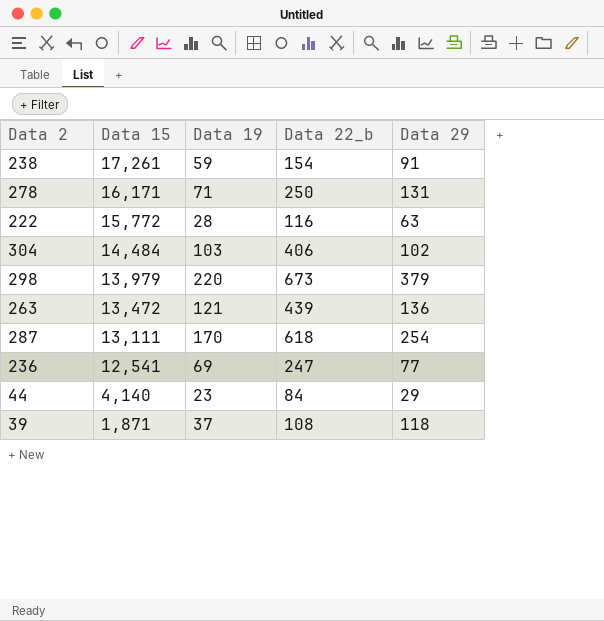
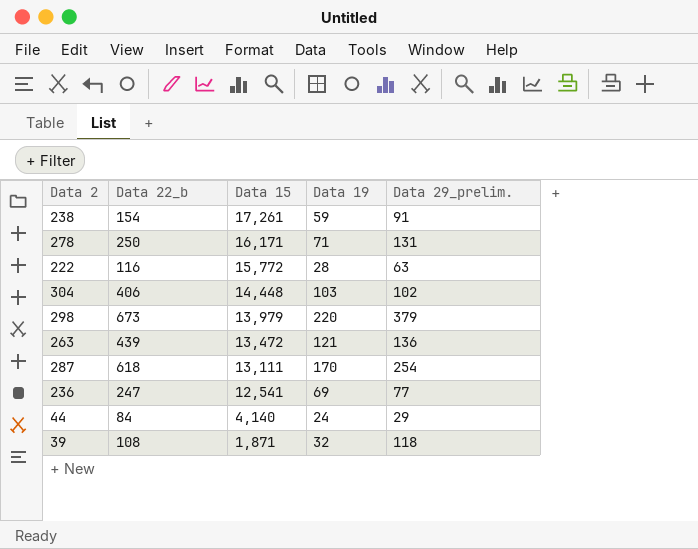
column Data 22_b | position: 4 -> 2
column name: Data 29 -> Data 29_prelim.
304 | Data 15: 14,484 -> 14,448
44 | Data 19: 23 -> 24
39 | Data 19: 37 -> 32

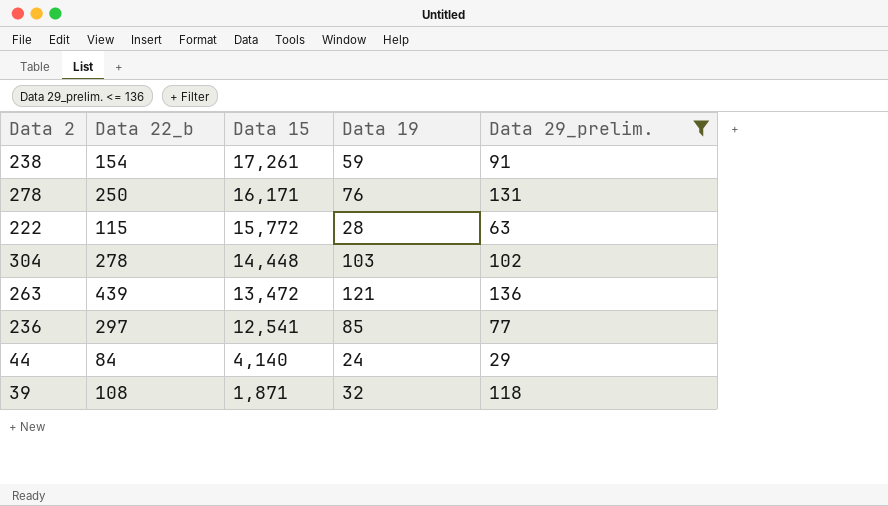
filter: none -> Data 29_prelim. <= 136
278 | Data 19: 71 -> 76
222 | Data 22_b: 116 -> 115
304 | Data 22_b: 406 -> 278
236 | Data 22_b: 247 -> 297
236 | Data 19: 69 -> 85

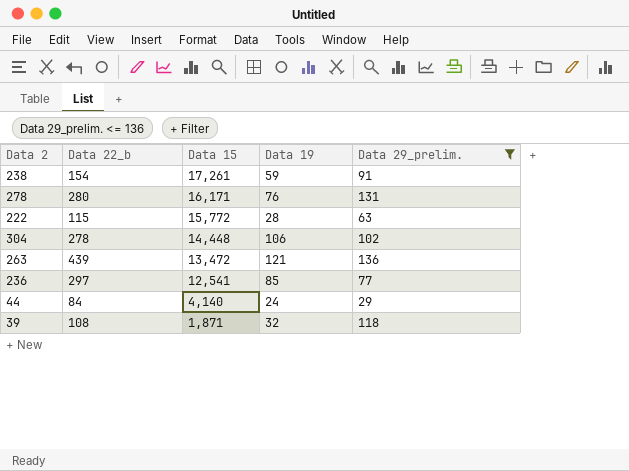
278 | Data 22_b: 250 -> 280
304 | Data 19: 103 -> 106

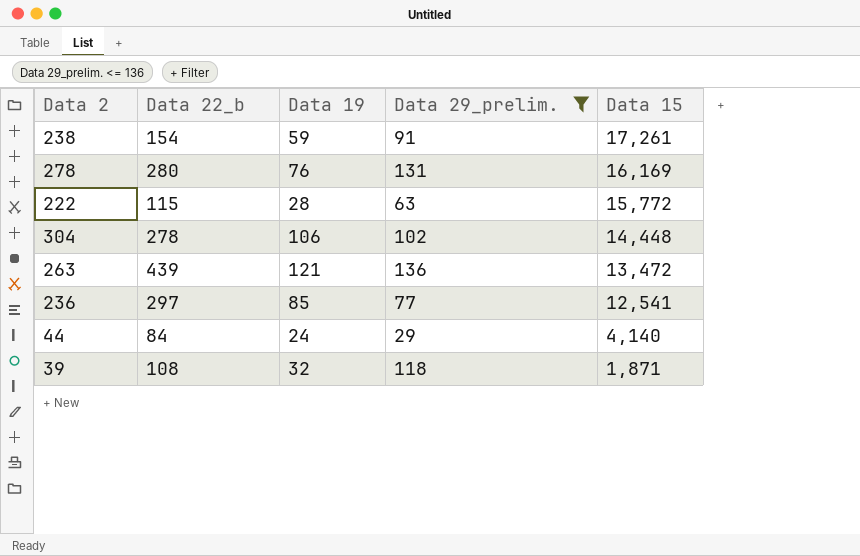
column Data 15 | position: 3 -> 5
278 | Data 15: 16,171 -> 16,169

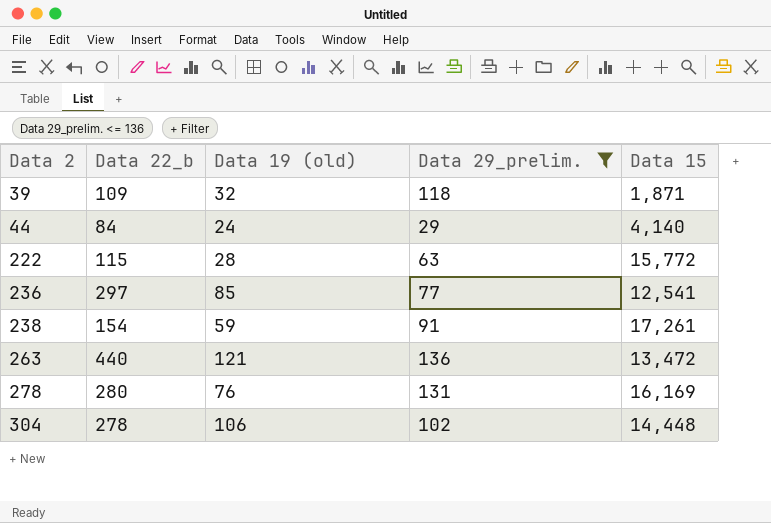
row order: Data 15 descending -> Data 2 ascending
column name: Data 19 -> Data 19 (old)
39 | Data 22_b: 108 -> 109
263 | Data 22_b: 439 -> 440

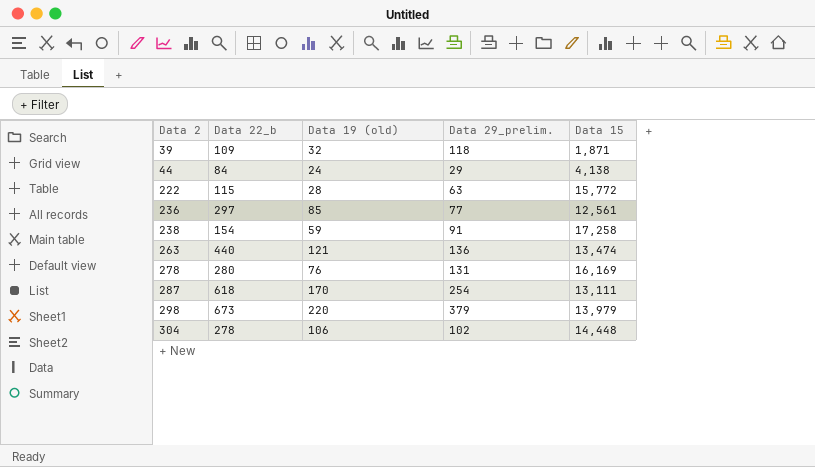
filter: Data 29_prelim. <= 136 -> none
44 | Data 15: 4,140 -> 4,138
236 | Data 15: 12,541 -> 12,561
238 | Data 15: 17,261 -> 17,258
263 | Data 15: 13,472 -> 13,474

